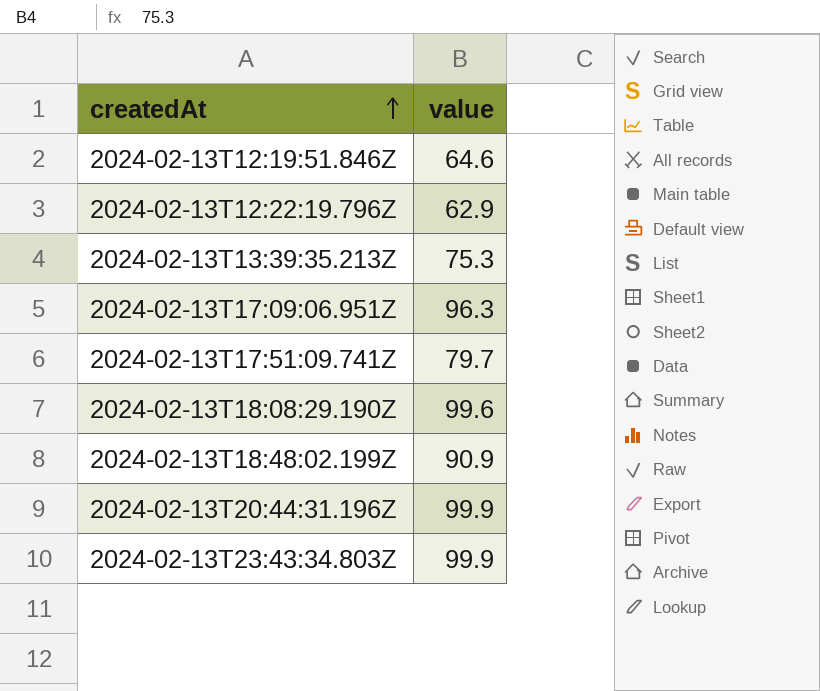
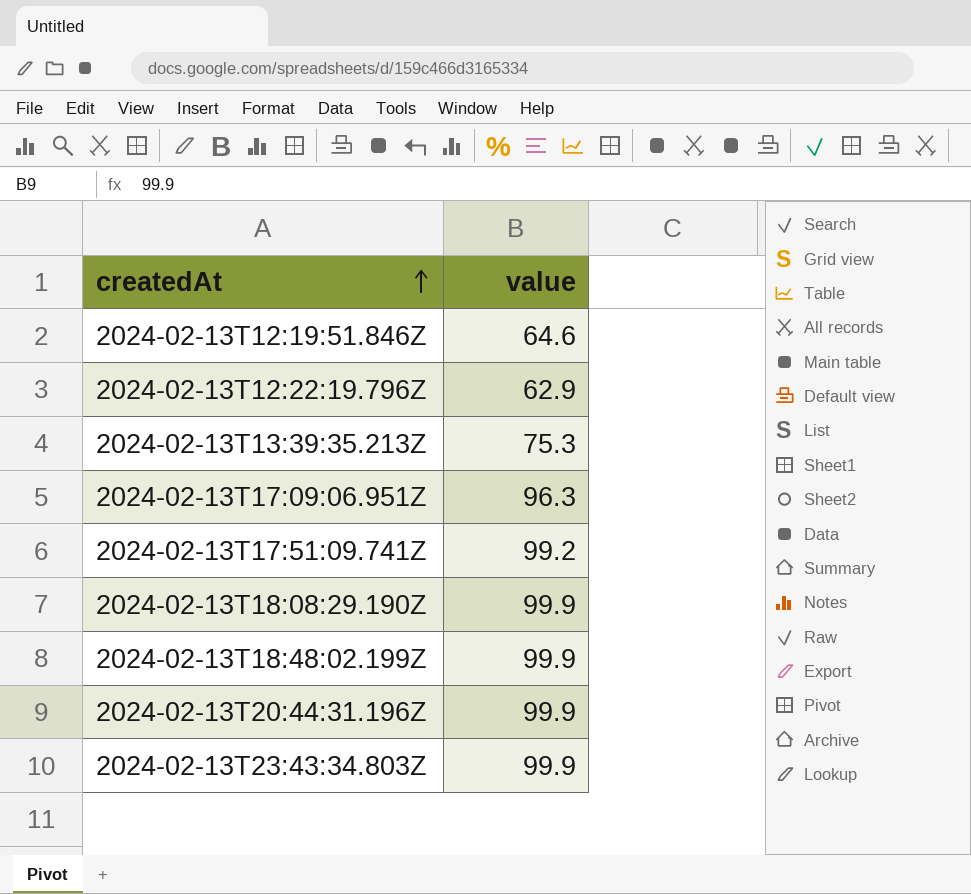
2024-02-13T17:51:09.741Z | value: 79.7 -> 99.2
2024-02-13T18:08:29.190Z | value: 99.6 -> 99.9
2024-02-13T18:48:02.199Z | value: 90.9 -> 99.9

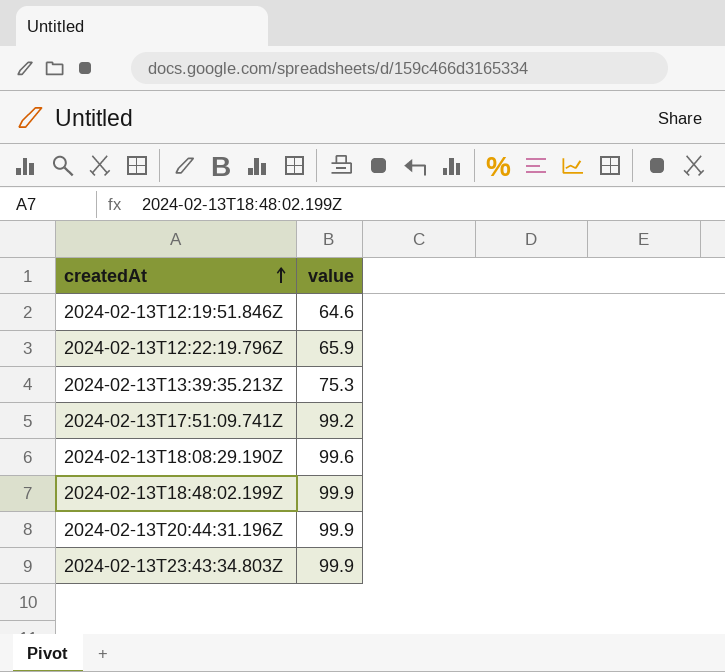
row 2024-02-13T17:09:06.951Z: 96.3 -> none
2024-02-13T12:22:19.796Z | value: 62.9 -> 65.9
2024-02-13T18:08:29.190Z | value: 99.9 -> 99.6

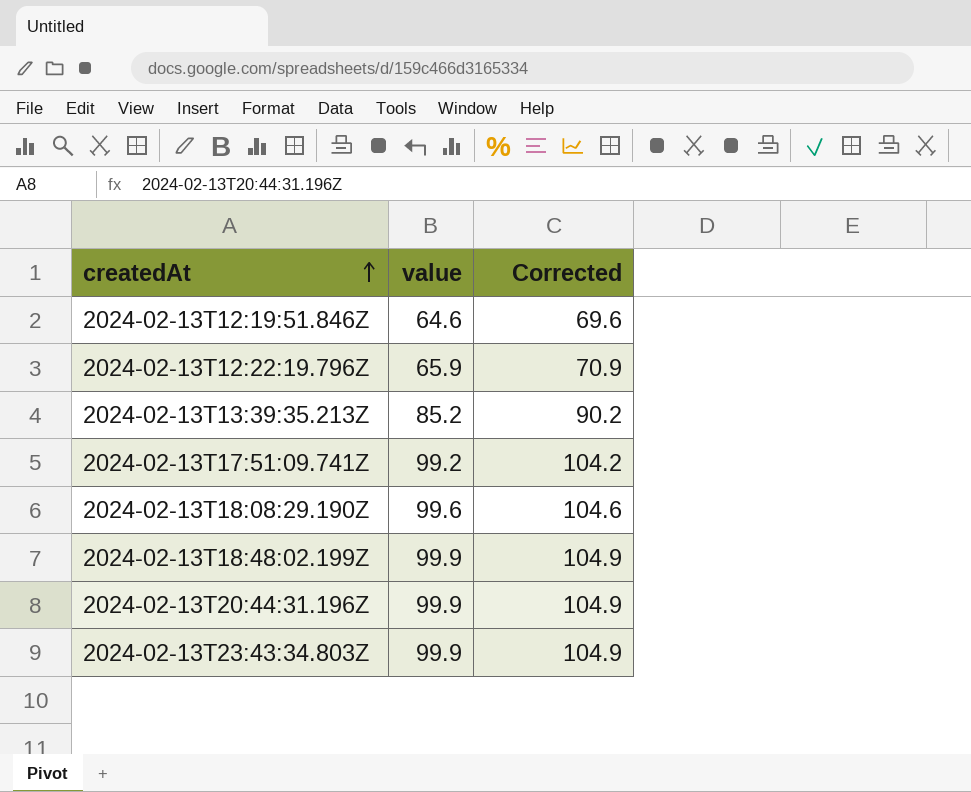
column Corrected | formula: none -> [value] + 5
2024-02-13T13:39:35.213Z | value: 75.3 -> 85.2

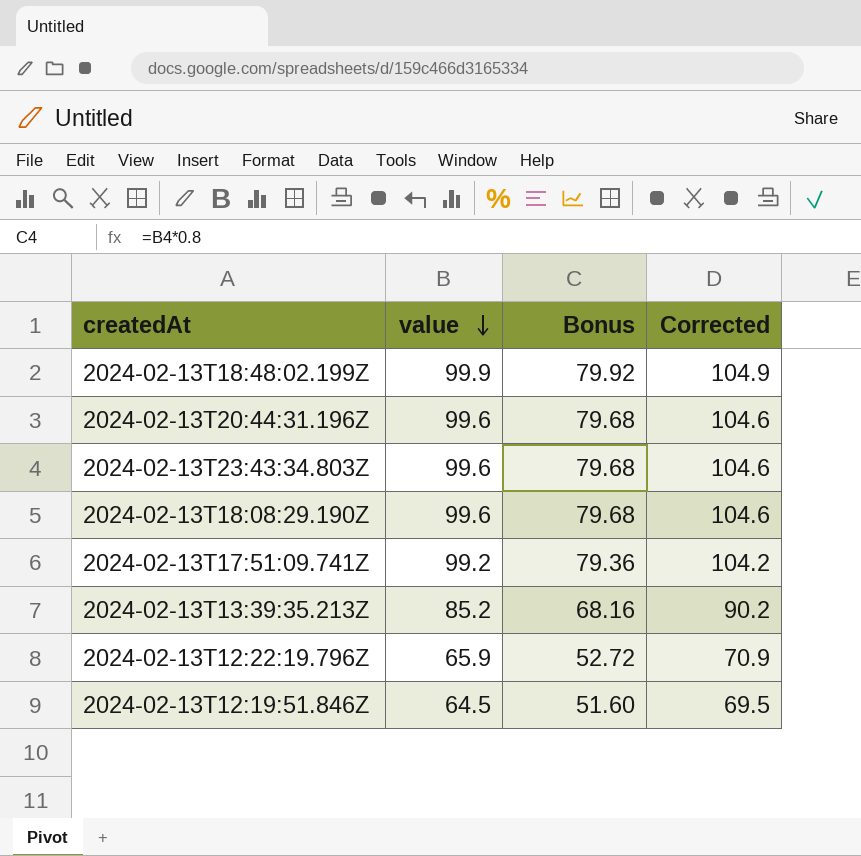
row order: createdAt ascending -> value descending
column Bonus | formula: none -> [value] * 0.8
2024-02-13T20:44:31.196Z | value: 99.9 -> 99.6
2024-02-13T20:44:31.196Z | Corrected: 104.9 -> 104.6
2024-02-13T23:43:34.803Z | value: 99.9 -> 99.6
2024-02-13T23:43:34.803Z | Corrected: 104.9 -> 104.6
2024-02-13T12:19:51.846Z | value: 64.6 -> 64.5
2024-02-13T12:19:51.846Z | Corrected: 69.6 -> 69.5

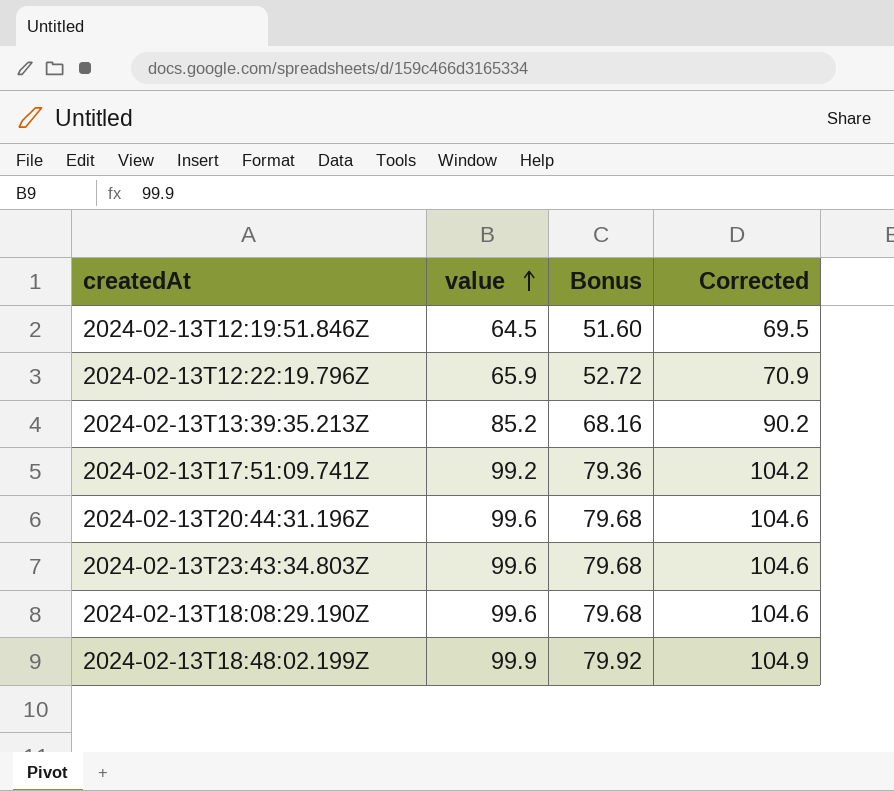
row order: value descending -> value ascending

